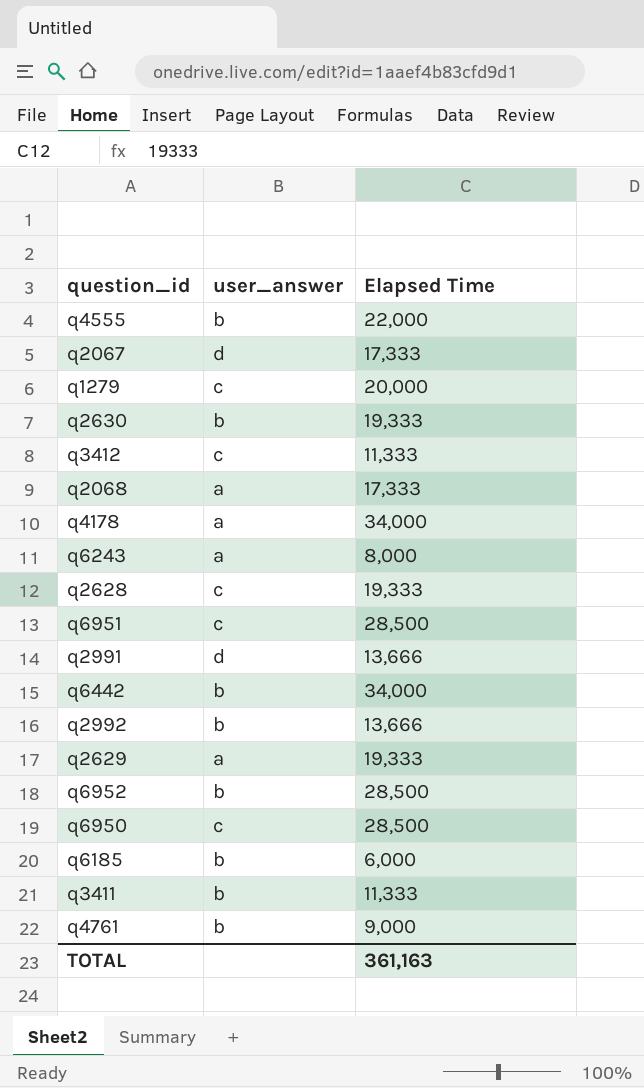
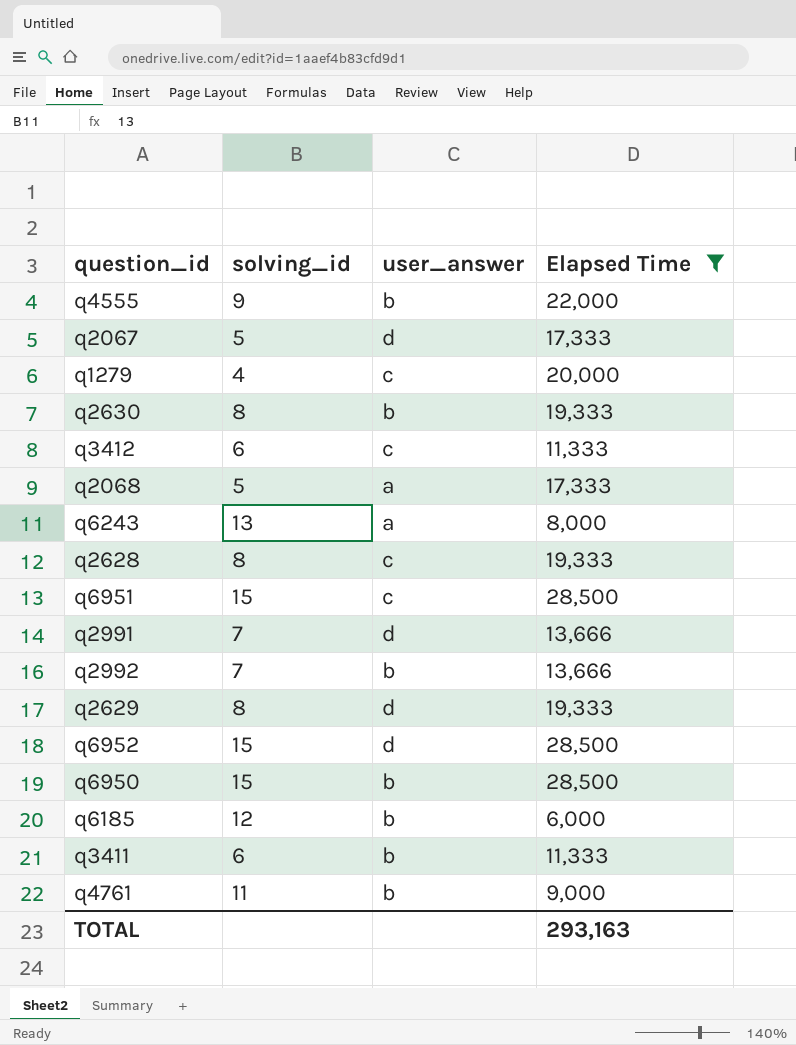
filter: none -> Elapsed Time != 34,000
column solving_id | position: none -> 2
q2629 | user_answer: a -> d
q6952 | user_answer: b -> d
q6950 | user_answer: c -> b
TOTAL | Elapsed Time: 361,163 -> 293,163

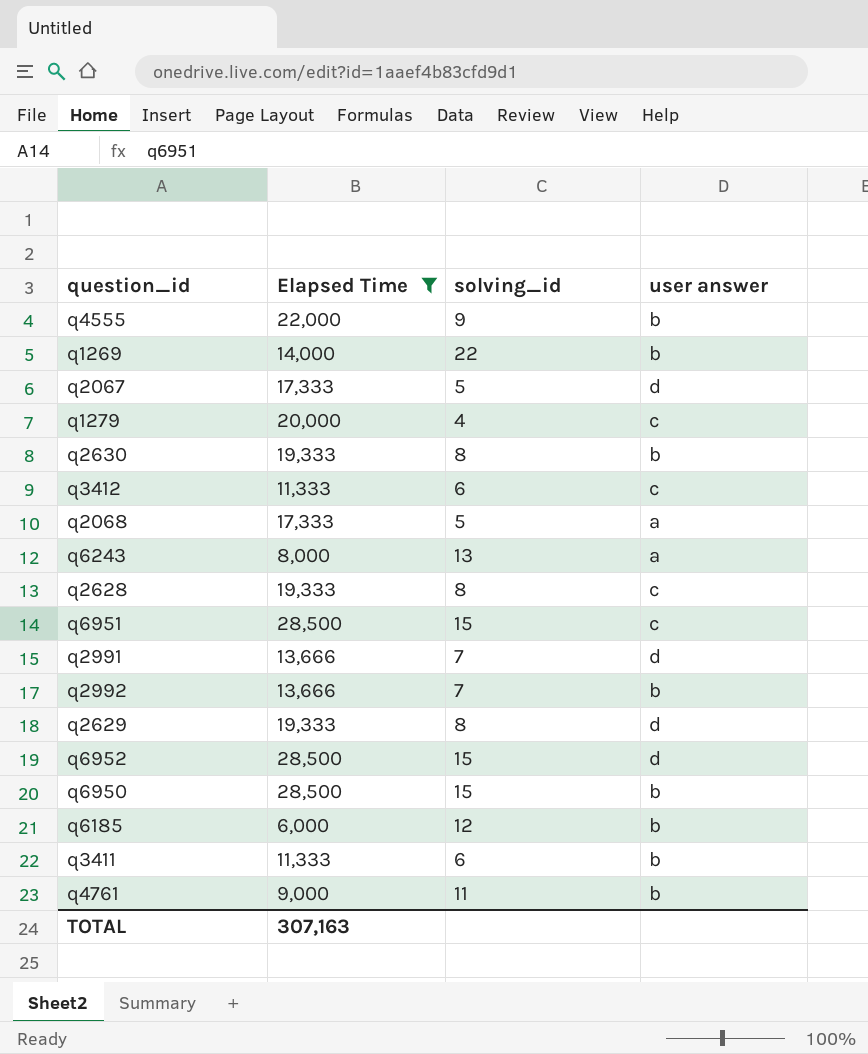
column Elapsed Time | position: 4 -> 2
column name: user_answer -> user answer
row q1269: none -> 14,000 | 22 | b
TOTAL | Elapsed Time: 293,163 -> 307,163

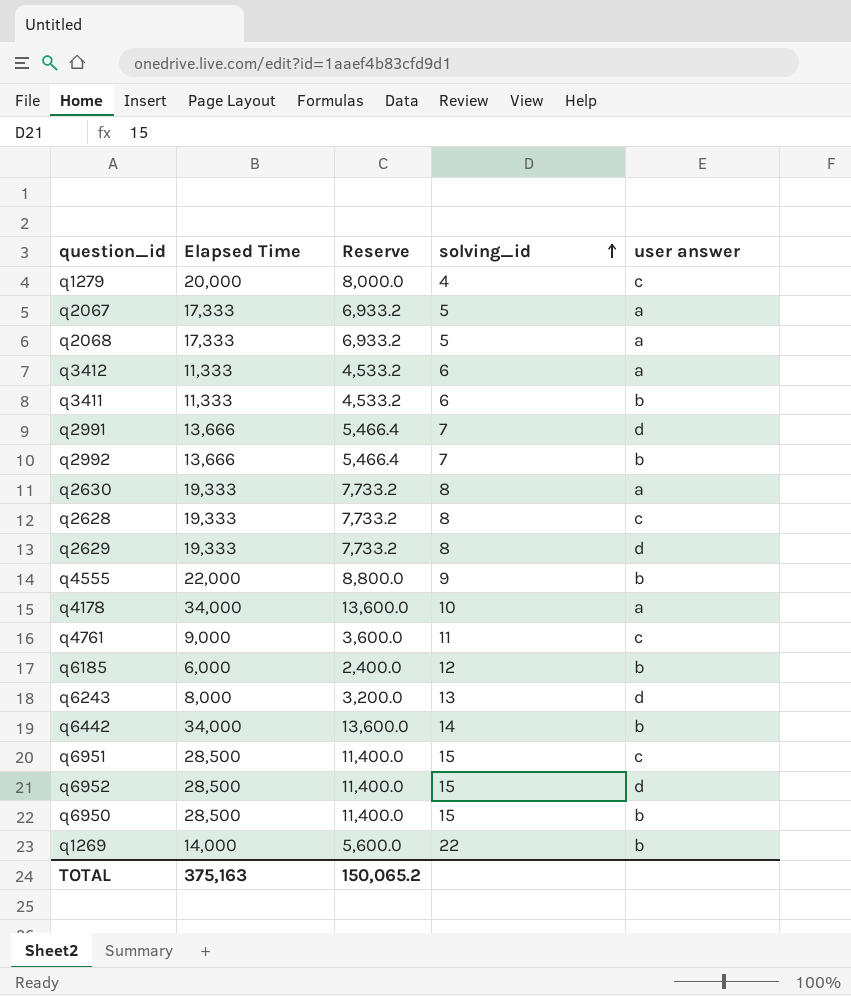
filter: Elapsed Time != 34,000 -> none
row order: none -> solving_id ascending
column Reserve | formula: none -> [Elapsed Time] * 0.4
q2067 | user answer: d -> a
q3412 | user answer: c -> a
q2630 | user answer: b -> a
q4761 | user answer: b -> c
q6243 | user answer: a -> d
TOTAL | Elapsed Time: 307,163 -> 375,163

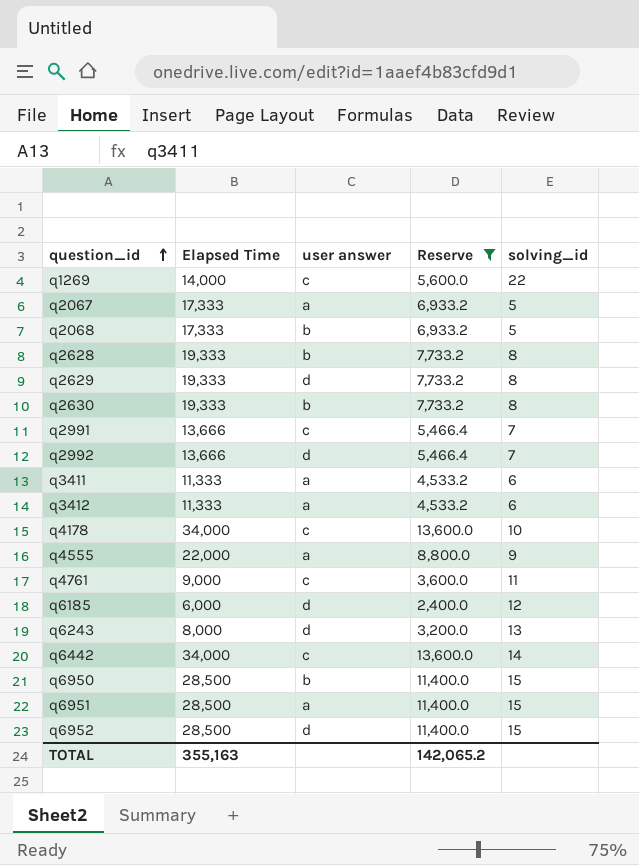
filter: none -> Reserve != 8,000.0
row order: solving_id ascending -> question_id ascending
column user answer | position: 5 -> 3
q1269 | user answer: b -> c
q2068 | user answer: a -> b
q2628 | user answer: c -> b
q2630 | user answer: a -> b
q2991 | user answer: d -> c
q2992 | user answer: b -> d
q3411 | user answer: b -> a
q4178 | user answer: a -> c
q4555 | user answer: b -> a
q6185 | user answer: b -> d
q6442 | user answer: b -> c
q6951 | user answer: c -> a
TOTAL | Elapsed Time: 375,163 -> 355,163
TOTAL | Reserve: 150,065.2 -> 142,065.2

